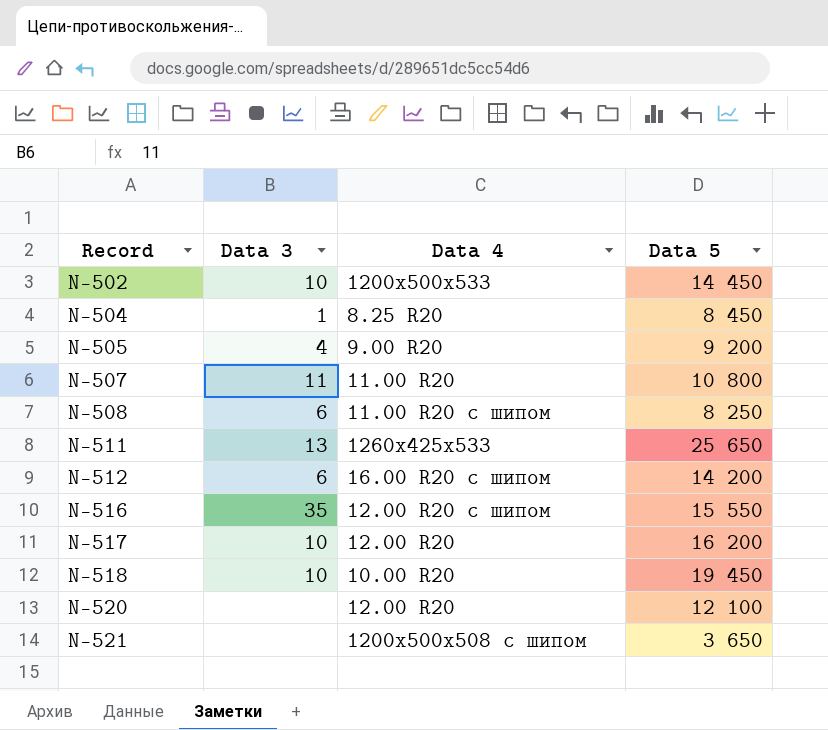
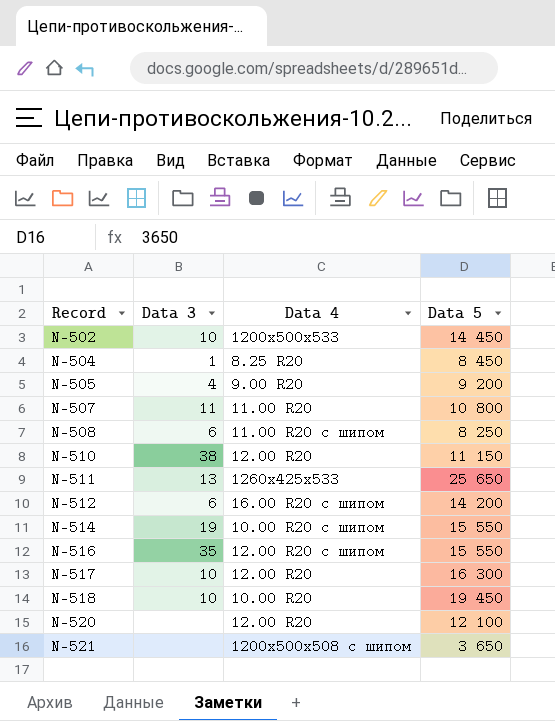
row N-510: none -> 38 | 12.00 R20 | 11 150
row N-514: none -> 19 | 10.00 R20 с шипом | 15 550
N-517 | Data 5: 16 200 -> 16 300

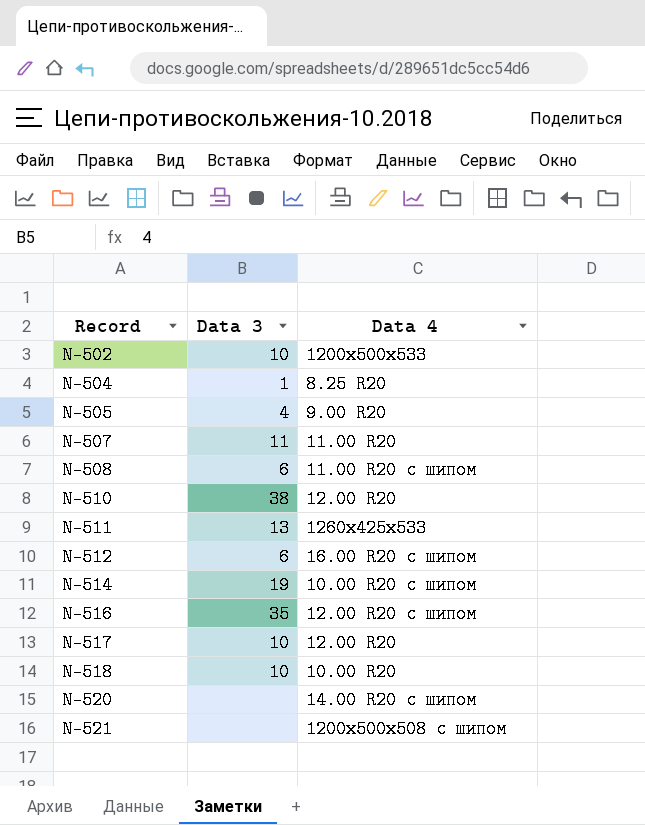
column Data 5 | position: 4 -> none
N-520 | Data 4: 12.00 R20 -> 14.00 R20 c шипом

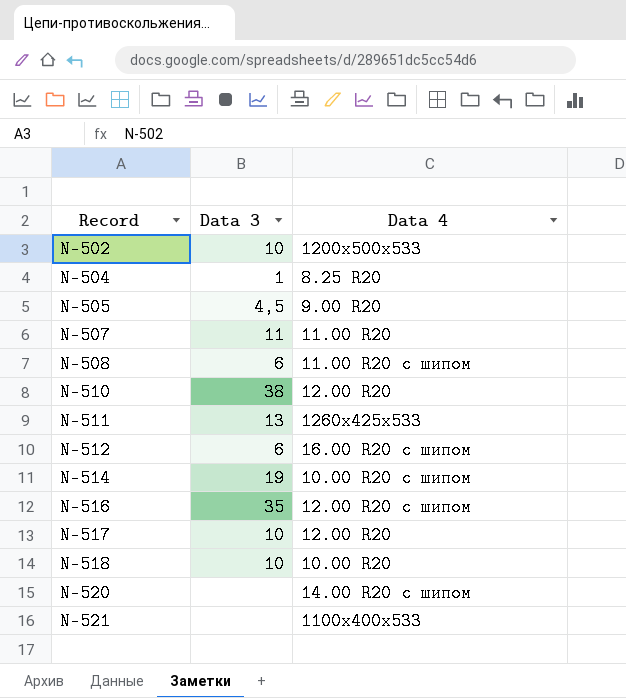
N-505 | Data 3: 4 -> 4,5
N-521 | Data 4: 1200х500х508 с шипом -> 1100х400х533

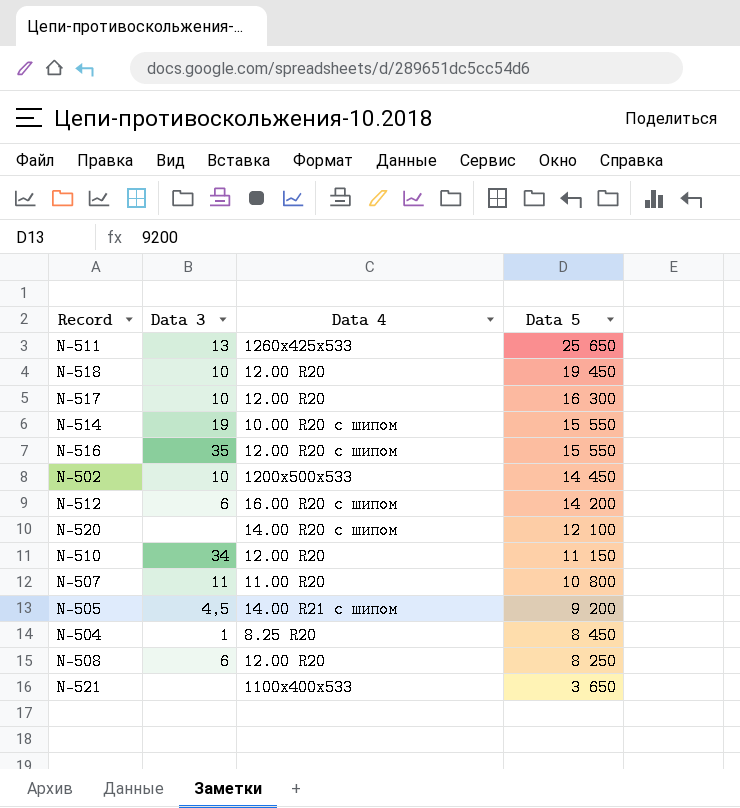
row order: Record ascending -> Data 5 descending
column Data 5 | position: none -> 4
N-518 | Data 4: 10.00 R20 -> 12.00 R20
N-510 | Data 3: 38 -> 34
N-505 | Data 4: 9.00 R20 -> 14.00 R21 с шипом
N-508 | Data 4: 11.00 R20 с шипом -> 12.00 R20

